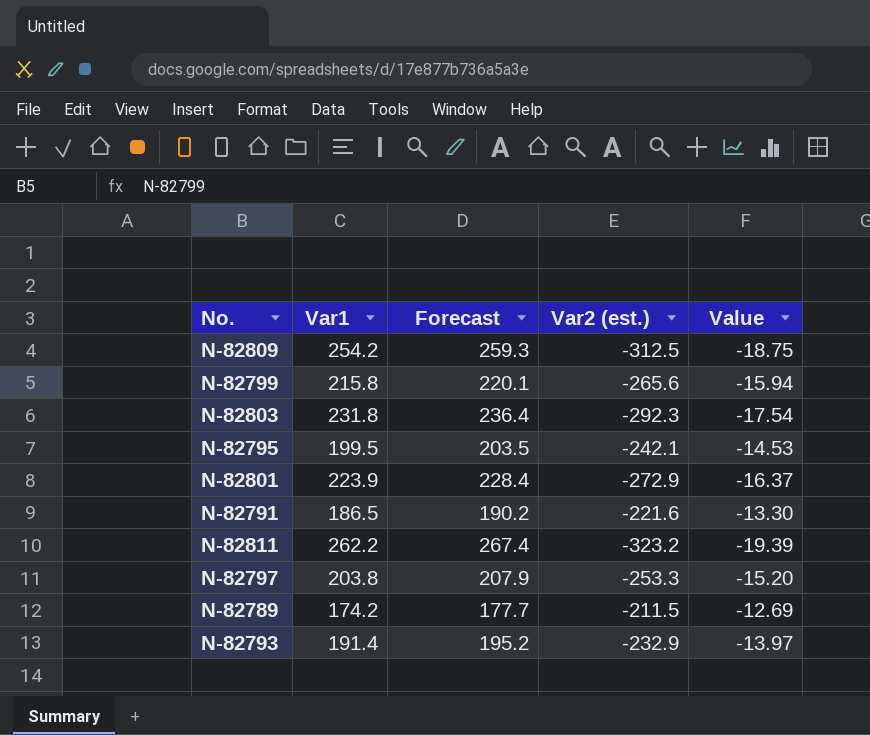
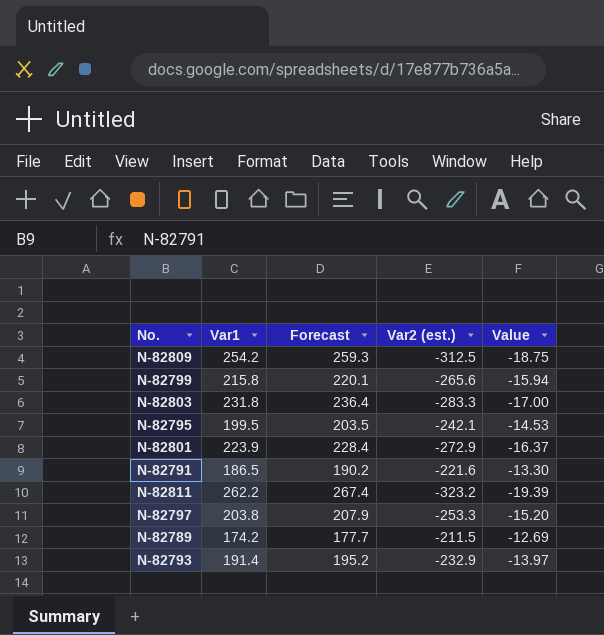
N-82803 | Var2 (est.): -292.3 -> -283.3
N-82803 | Value: -17.54 -> -17.00

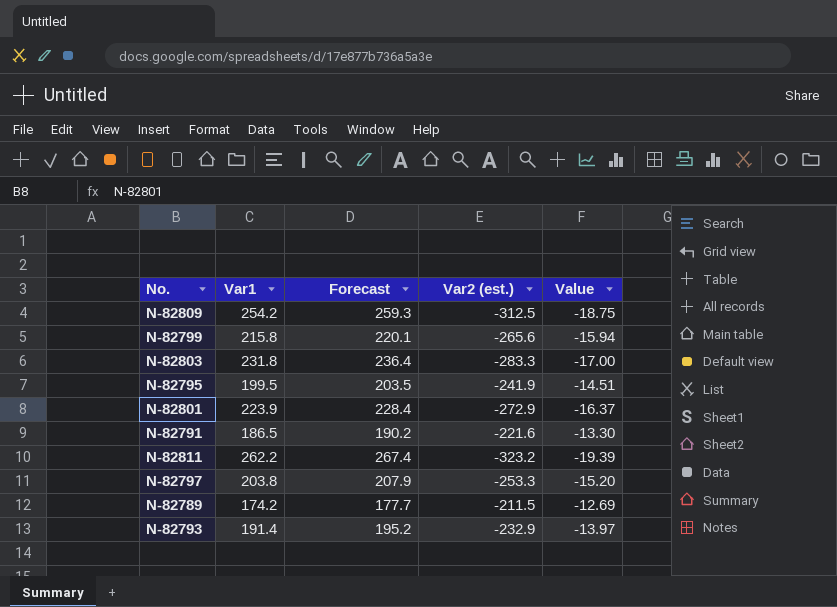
N-82795 | Var2 (est.): -242.1 -> -241.9
N-82795 | Value: -14.53 -> -14.51

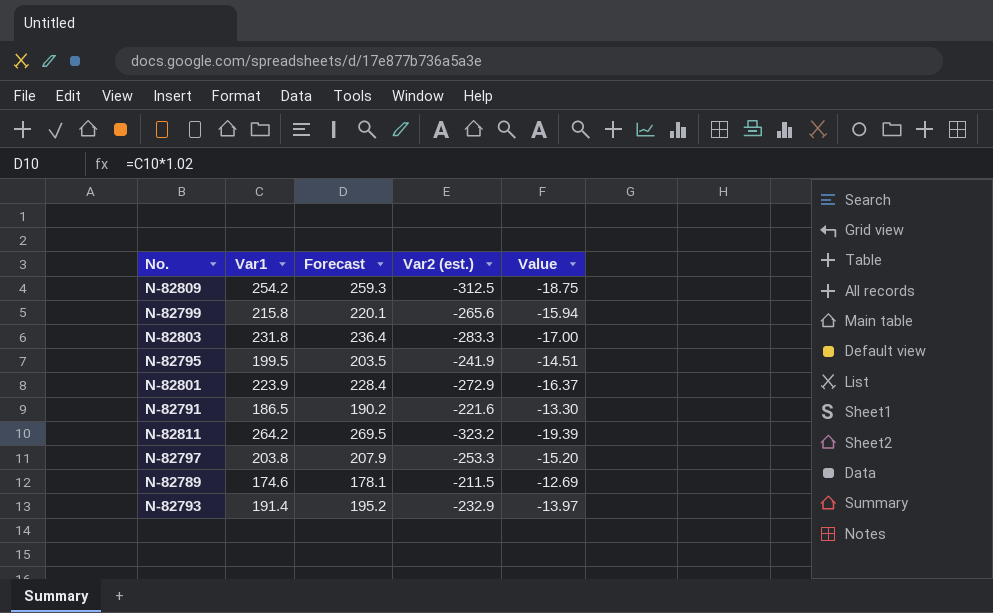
N-82811 | Var1: 262.2 -> 264.2
N-82811 | Forecast: 267.4 -> 269.5
N-82789 | Var1: 174.2 -> 174.6
N-82789 | Forecast: 177.7 -> 178.1

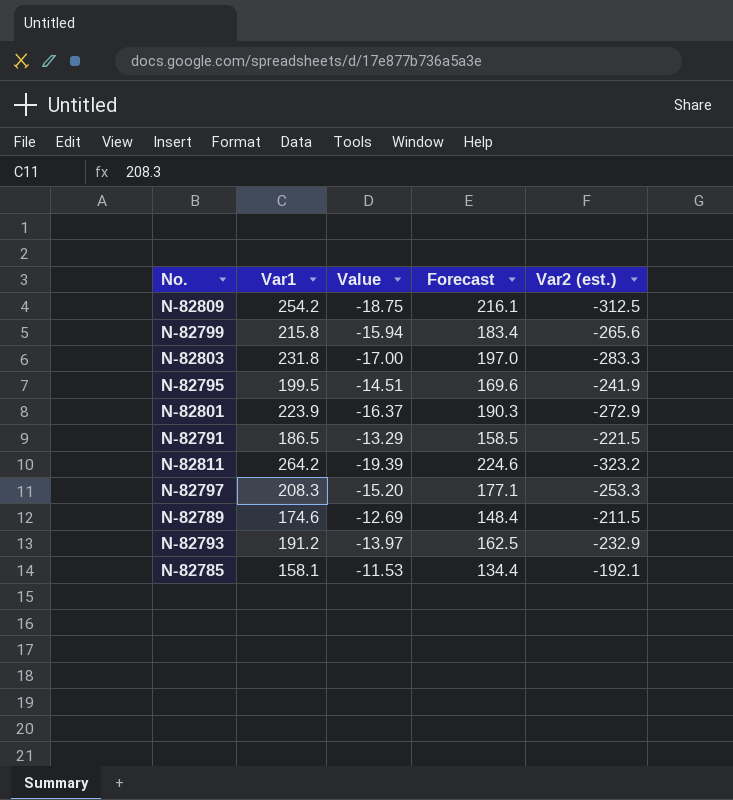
column Value | position: 5 -> 3
column Forecast | formula: [Var1] * 1.02 -> [Var1] * 0.85
N-82791 | Value: -13.30 -> -13.29
N-82791 | Var2 (est.): -221.6 -> -221.5
N-82797 | Var1: 203.8 -> 208.3
N-82793 | Var1: 191.4 -> 191.2
row N-82785: none -> 158.1 | -11.53 | 134.4 | -192.1

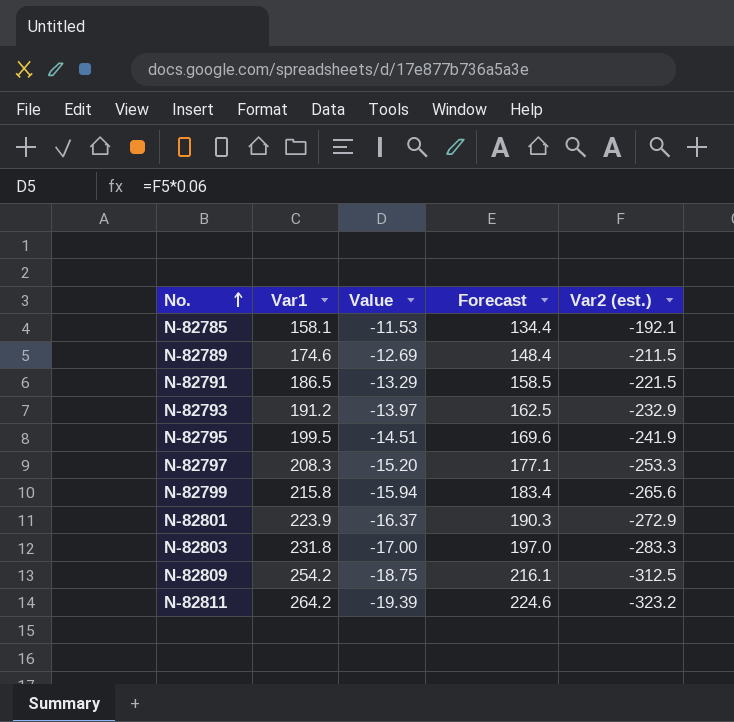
row order: none -> No. ascending

